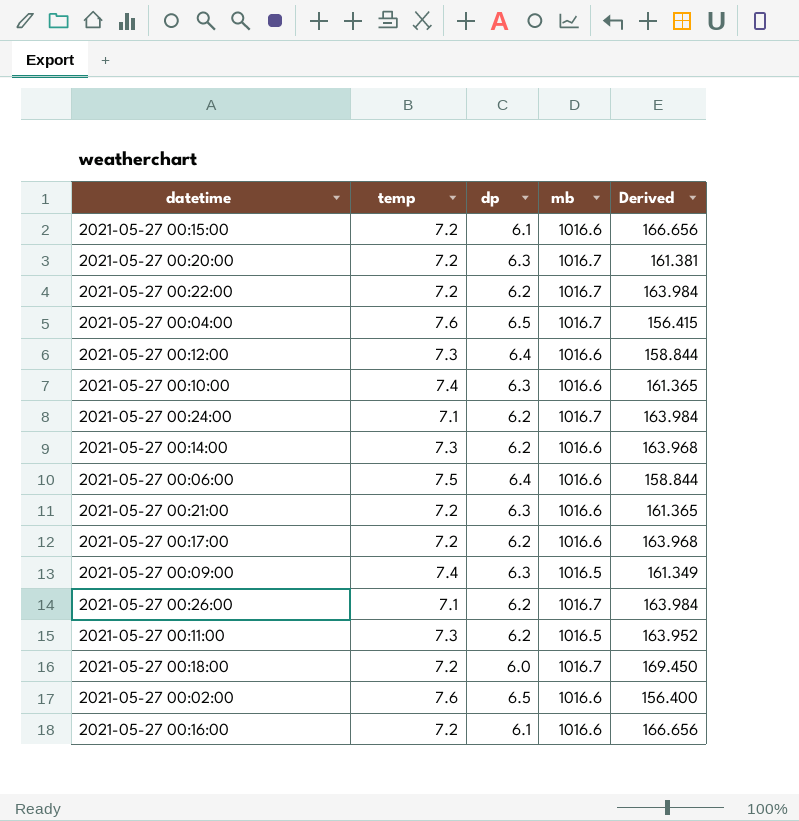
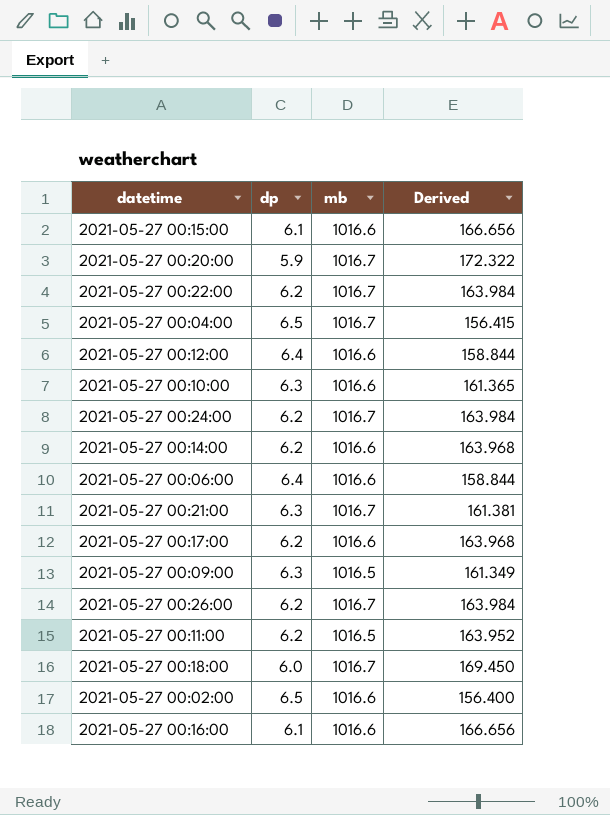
column temp | position: 2 -> none
2021-05-27 00:20:00 | dp: 6.3 -> 5.9
2021-05-27 00:20:00 | Derived: 161.381 -> 172.322
2021-05-27 00:21:00 | mb: 1016.6 -> 1016.7
2021-05-27 00:21:00 | Derived: 161.365 -> 161.381

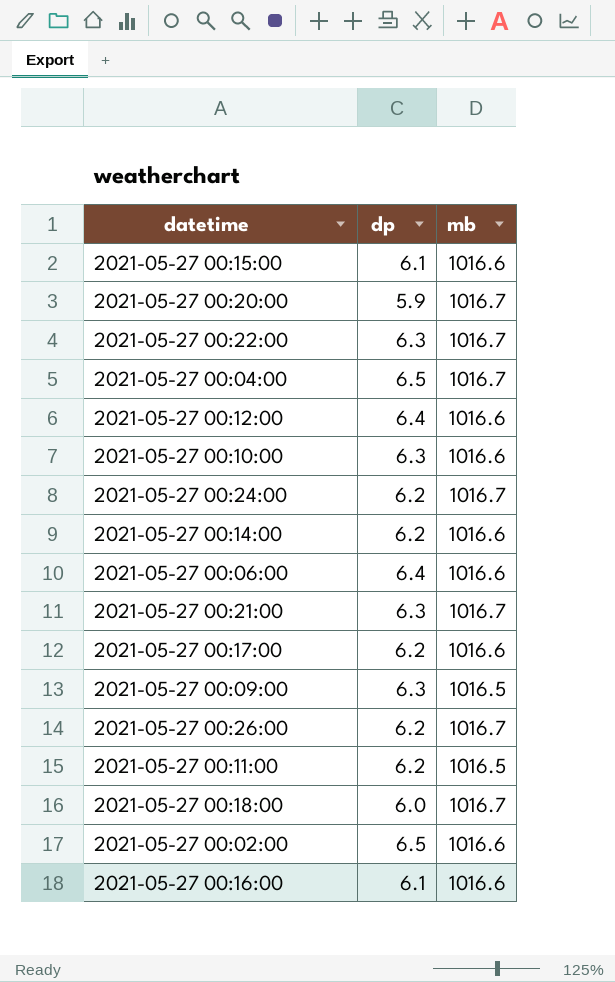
column Derived | formula: [mb] / [dp] -> none
2021-05-27 00:22:00 | dp: 6.2 -> 6.3

